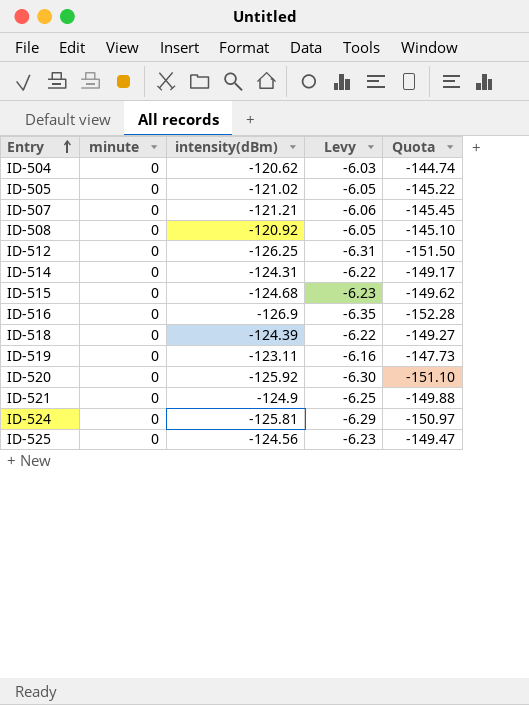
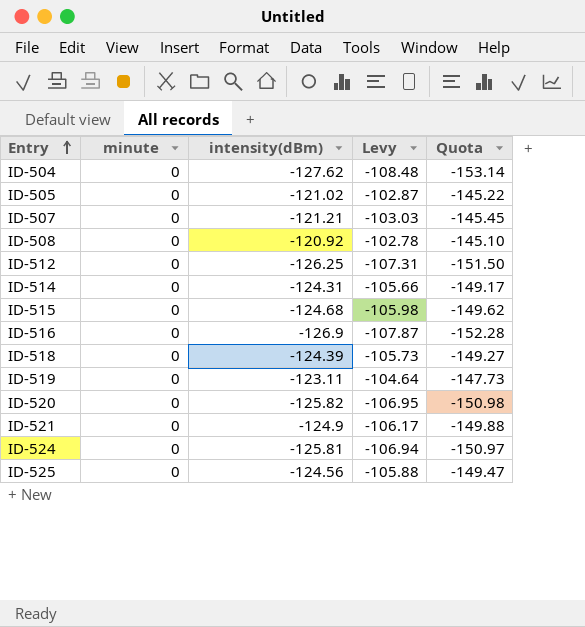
column Levy | formula: [intensity(dBm)] * 0.05 -> [intensity(dBm)] * 0.85
ID-504 | intensity(dBm): -120.62 -> -127.62
ID-504 | Quota: -144.74 -> -153.14
ID-520 | intensity(dBm): -125.92 -> -125.82
ID-520 | Quota: -151.10 -> -150.98

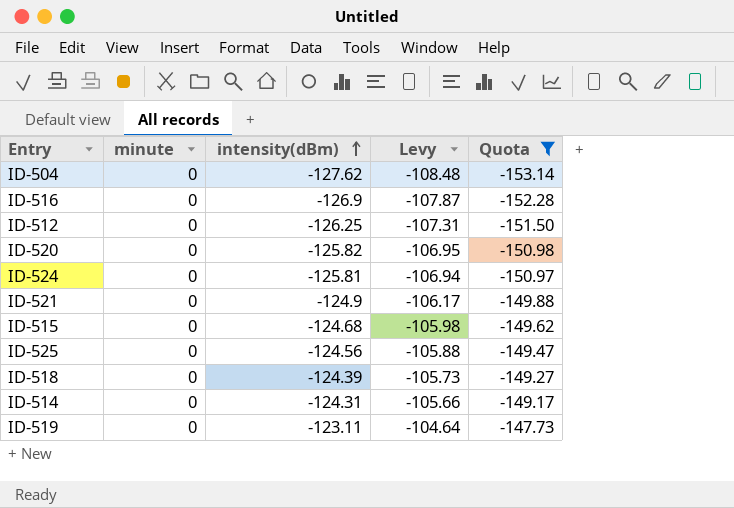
filter: none -> Quota <= -147.73
row order: Entry ascending -> intensity(dBm) ascending

